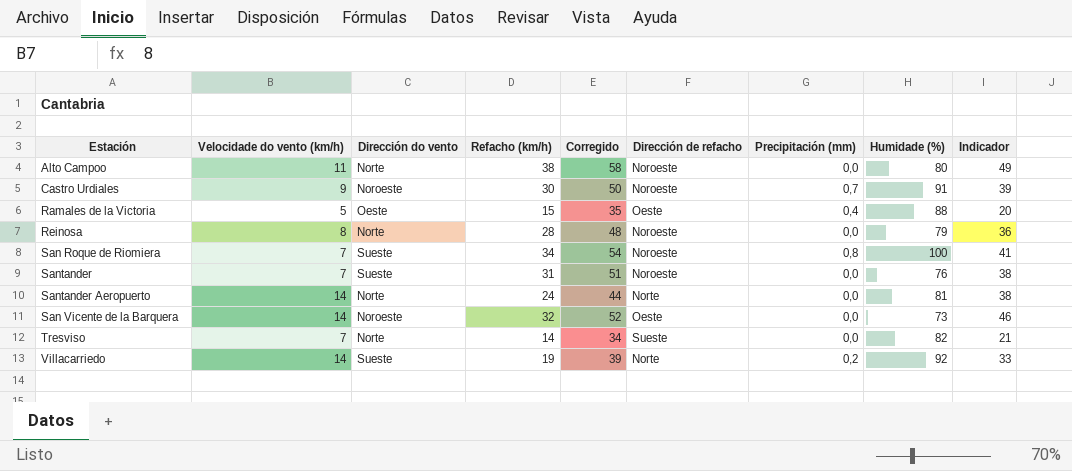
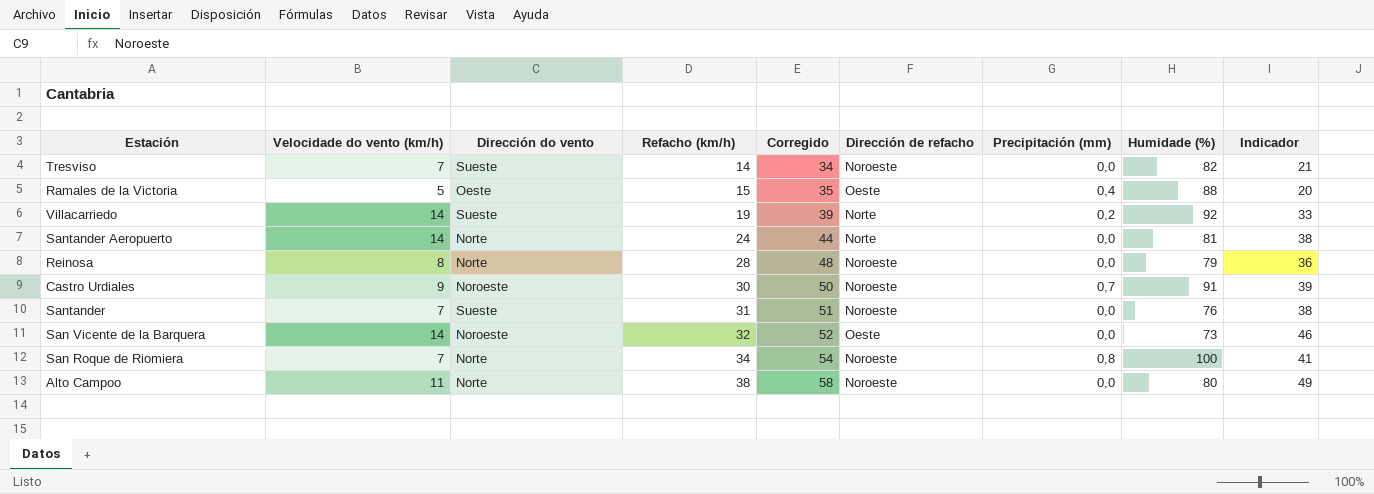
row order: none -> Refacho (km/h) ascending
Tresviso | Dirección do vento: Norte -> Sueste
Tresviso | Dirección de refacho: Sueste -> Noroeste
San Roque de Riomiera | Dirección do vento: Sueste -> Norte

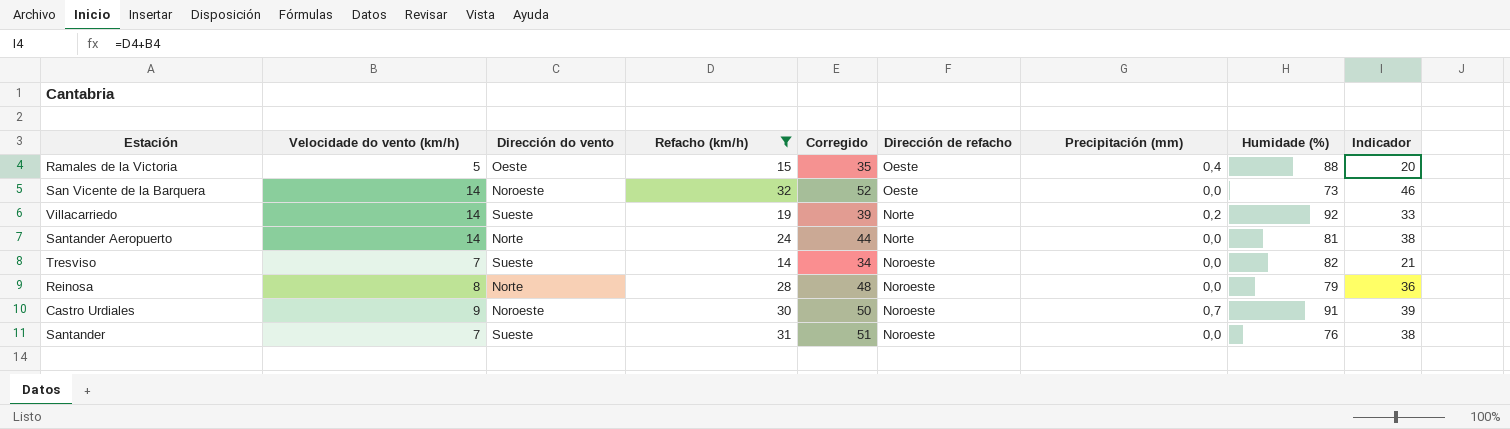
filter: none -> Refacho (km/h) <= 32
row order: Refacho (km/h) ascending -> Dirección de refacho descending

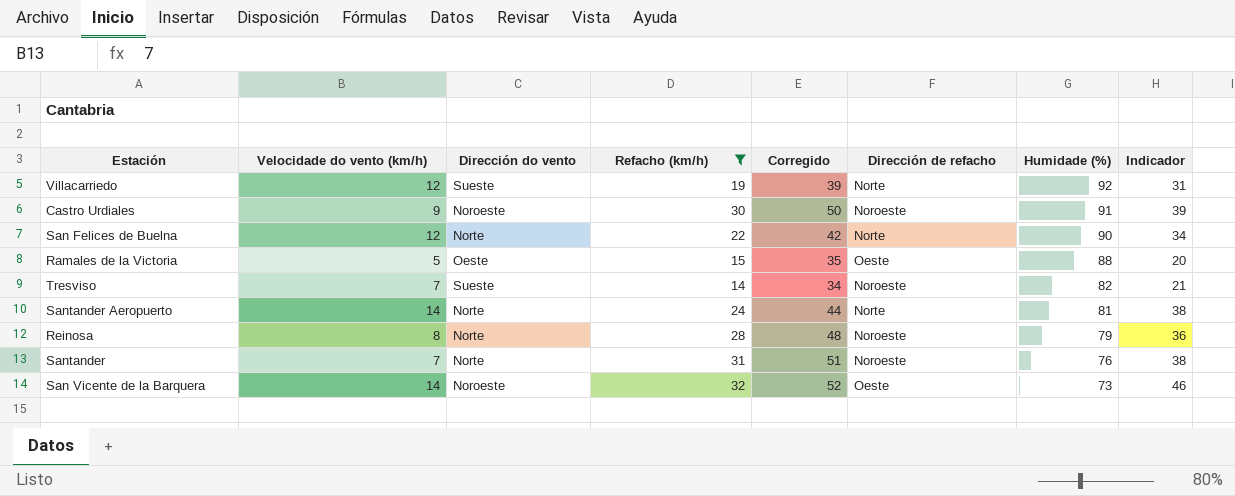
row order: Dirección de refacho descending -> Humidade (%) descending
column Precipitación (mm) | position: 7 -> none
Villacarriedo | Velocidade do vento (km/h): 14 -> 12
Villacarriedo | Indicador: 33 -> 31
row San Felices de Buelna: none -> 12 | Norte | 22 | 42 | Norte | 90 | 34
Santander | Dirección do vento: Sueste -> Norte

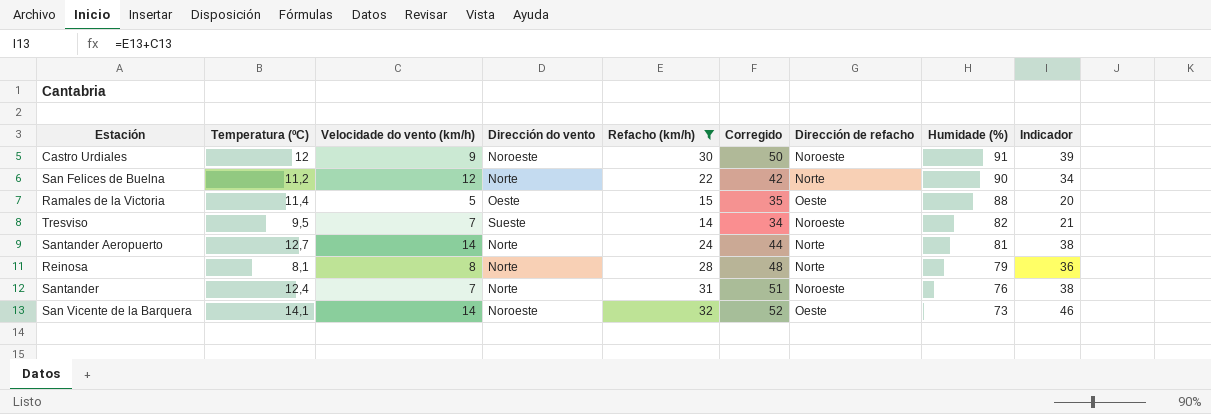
column Temperatura (ºC) | position: none -> 2
row Villacarriedo: 12 | Sueste | 19 | 39 | Norte | 92 | 31 -> none
Reinosa | Dirección de refacho: Noroeste -> Norte

